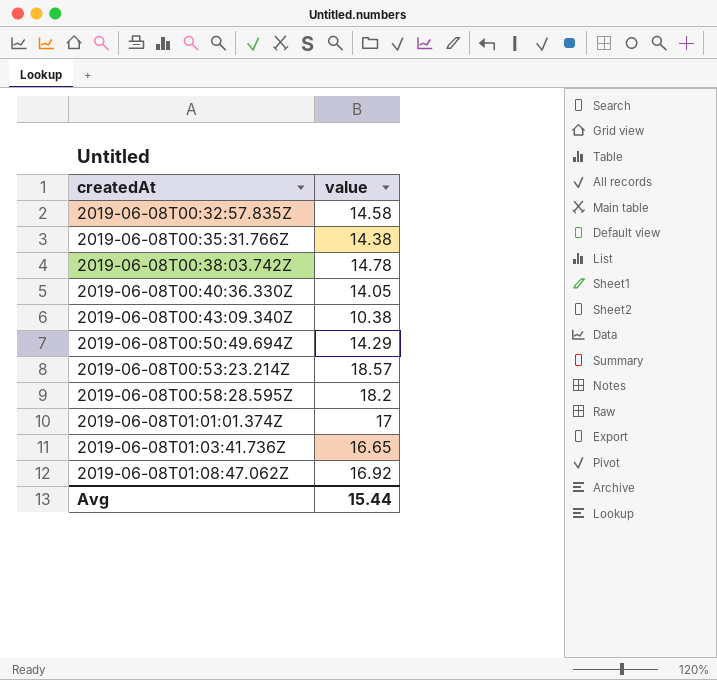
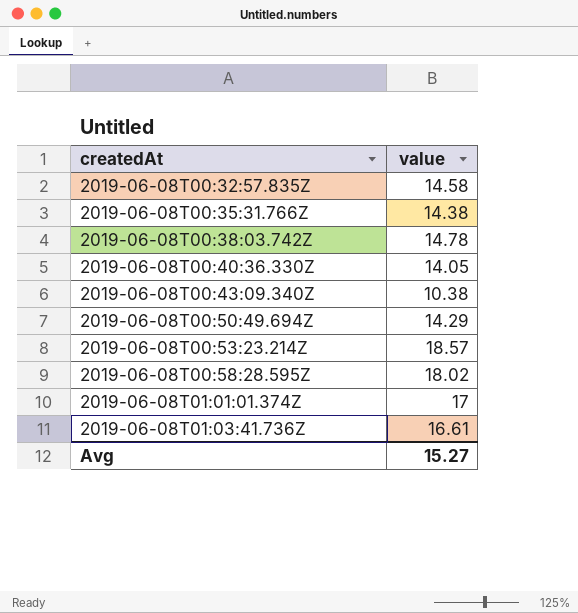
row 2019-06-08T01:08:47.062Z: 16.92 -> none
2019-06-08T00:58:28.595Z | value: 18.2 -> 18.02
2019-06-08T01:03:41.736Z | value: 16.65 -> 16.61
Avg | value: 15.44 -> 15.27

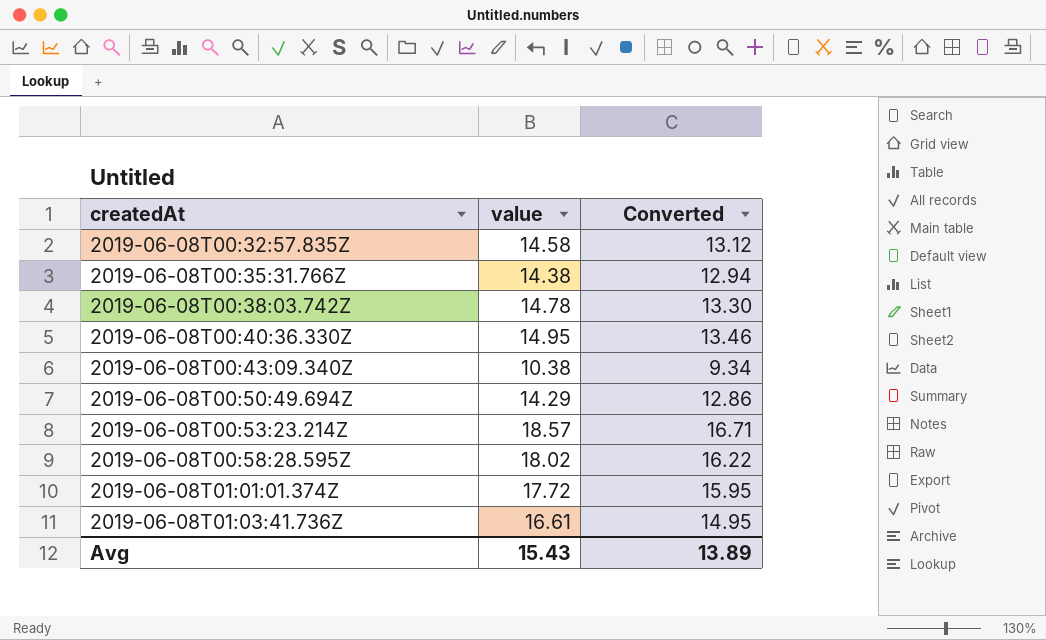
column Converted | formula: none -> [value] * 0.9
2019-06-08T00:40:36.330Z | value: 14.05 -> 14.95
2019-06-08T01:01:01.374Z | value: 17 -> 17.72
Avg | value: 15.27 -> 15.43

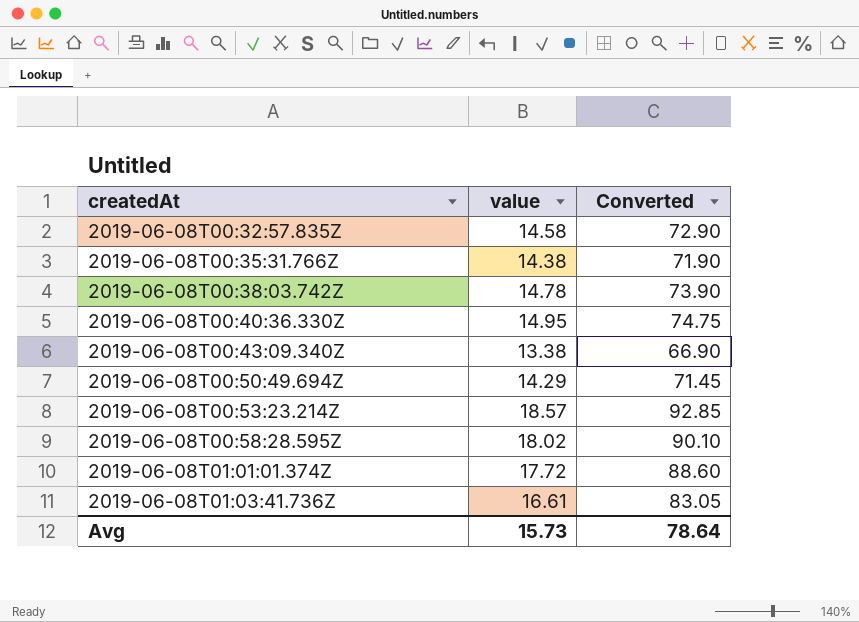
column Converted | formula: [value] * 0.9 -> [value] * 5
2019-06-08T00:43:09.340Z | value: 10.38 -> 13.38
Avg | value: 15.43 -> 15.73
Avg | Converted: 13.89 -> 78.64

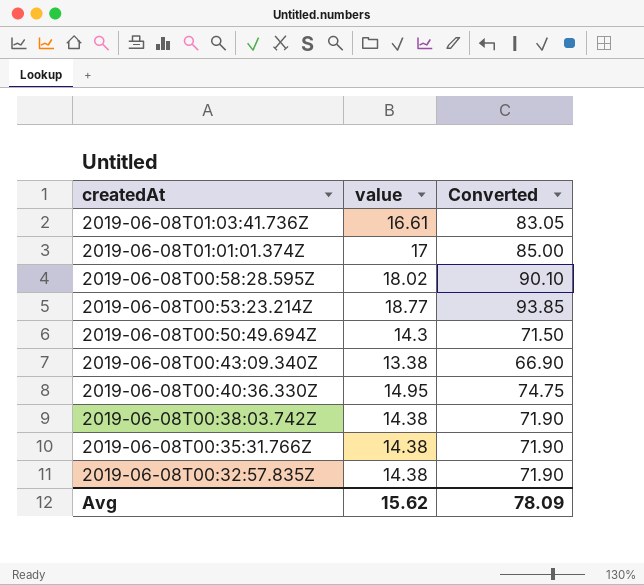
row order: createdAt ascending -> createdAt descending
2019-06-08T01:01:01.374Z | value: 17.72 -> 17
2019-06-08T01:01:01.374Z | Converted: 88.60 -> 85.00
2019-06-08T00:53:23.214Z | value: 18.57 -> 18.77
2019-06-08T00:53:23.214Z | Converted: 92.85 -> 93.85
2019-06-08T00:50:49.694Z | value: 14.29 -> 14.3
2019-06-08T00:50:49.694Z | Converted: 71.45 -> 71.50
2019-06-08T00:38:03.742Z | value: 14.78 -> 14.38
2019-06-08T00:38:03.742Z | Converted: 73.90 -> 71.90
2019-06-08T00:32:57.835Z | value: 14.58 -> 14.38
2019-06-08T00:32:57.835Z | Converted: 72.90 -> 71.90
Avg | value: 15.73 -> 15.62
Avg | Converted: 78.64 -> 78.09

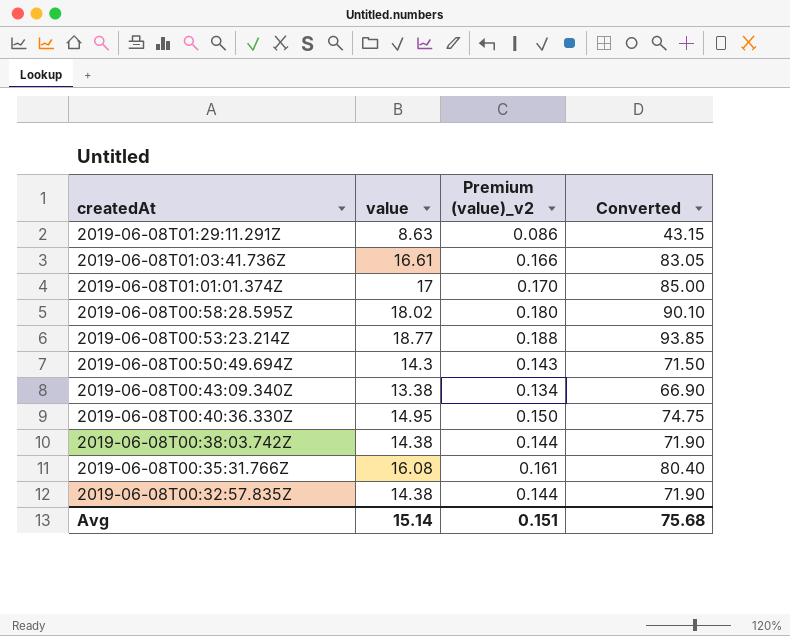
column Premium (value)_v2 | formula: none -> [value] * 0.01
row 2019-06-08T01:29:11.291Z: none -> 8.63 | 0.086 | 43.15
2019-06-08T00:35:31.766Z | value: 14.38 -> 16.08
2019-06-08T00:35:31.766Z | Converted: 71.90 -> 80.40
Avg | value: 15.62 -> 15.14
Avg | Converted: 78.09 -> 75.68

